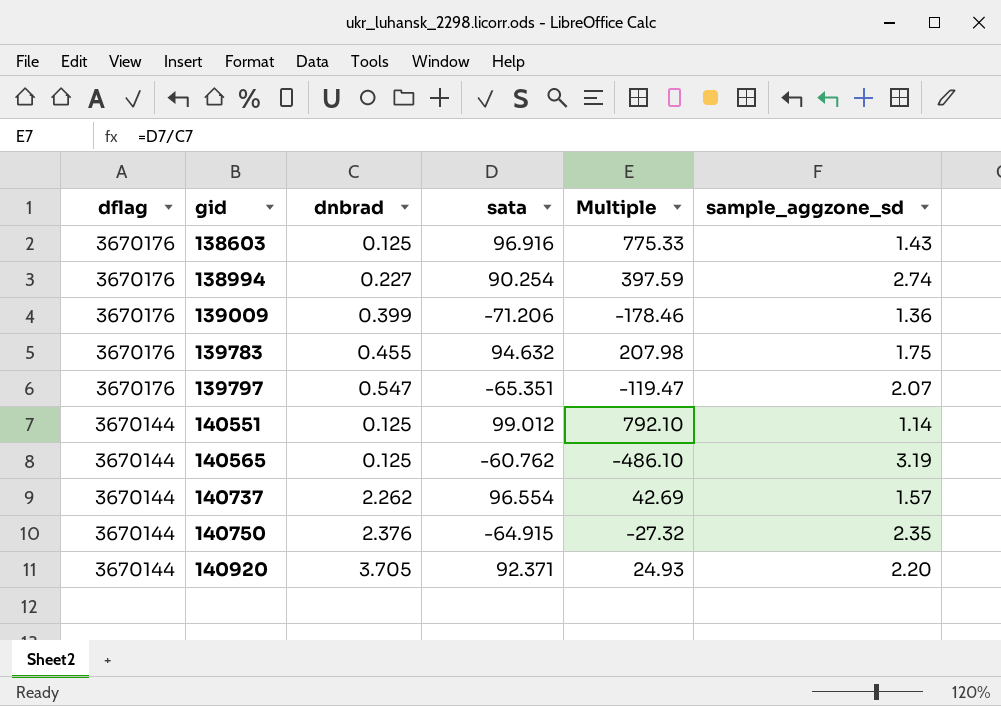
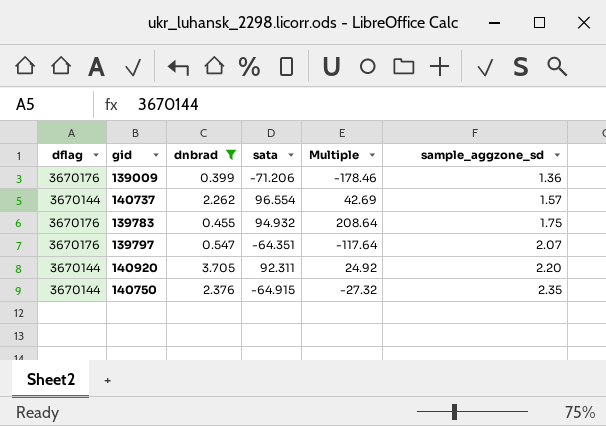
filter: none -> dnbrad >= 0.399
row order: dflag descending -> sample_aggzone_sd ascending
139783 | sata: 94.632 -> 94.932
139783 | Multiple: 207.98 -> 208.64
139797 | sata: -65.351 -> -64.351
139797 | Multiple: -119.47 -> -117.64
140920 | sata: 92.371 -> 92.311
140920 | Multiple: 24.93 -> 24.92

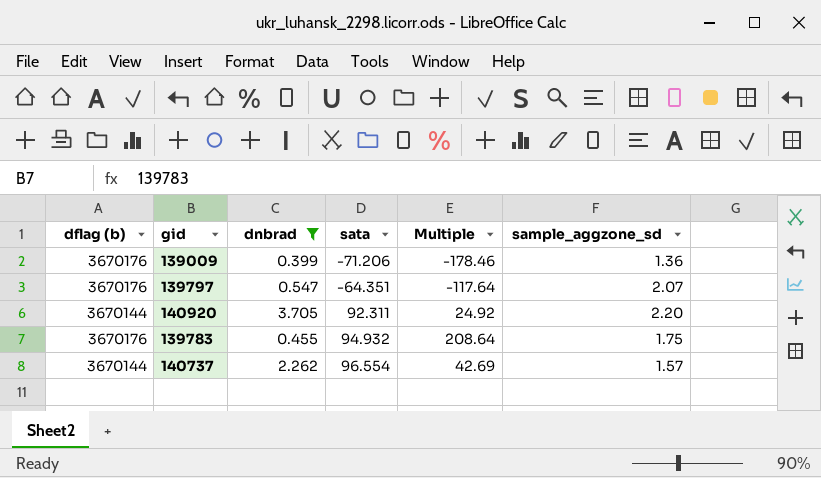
row order: sample_aggzone_sd ascending -> sata ascending
column name: dflag -> dflag (b)
row 140750: 3670144 | 2.376 | -64.915 | -27.32 | 2.35 -> none

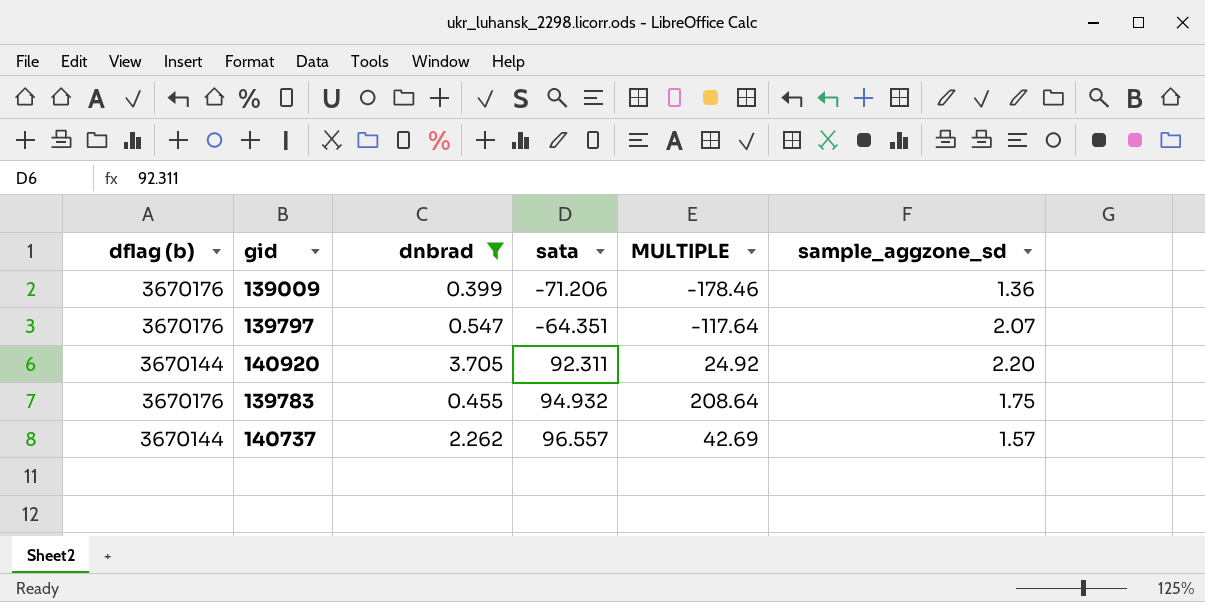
column name: Multiple -> MULTIPLE
140737 | sata: 96.554 -> 96.557

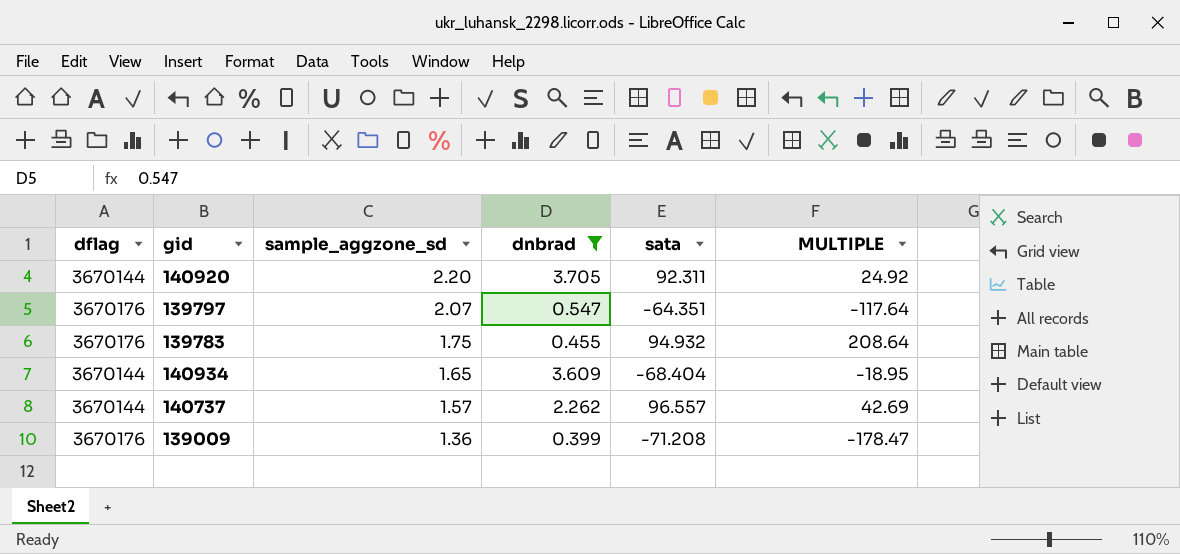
row order: sata ascending -> sample_aggzone_sd descending
column name: dflag (b) -> dflag
column sample_aggzone_sd | position: 6 -> 3
row 140934: none -> 3670144 | 1.65 | 3.609 | -68.404 | -18.95
139009 | sata: -71.206 -> -71.208
139009 | MULTIPLE: -178.46 -> -178.47

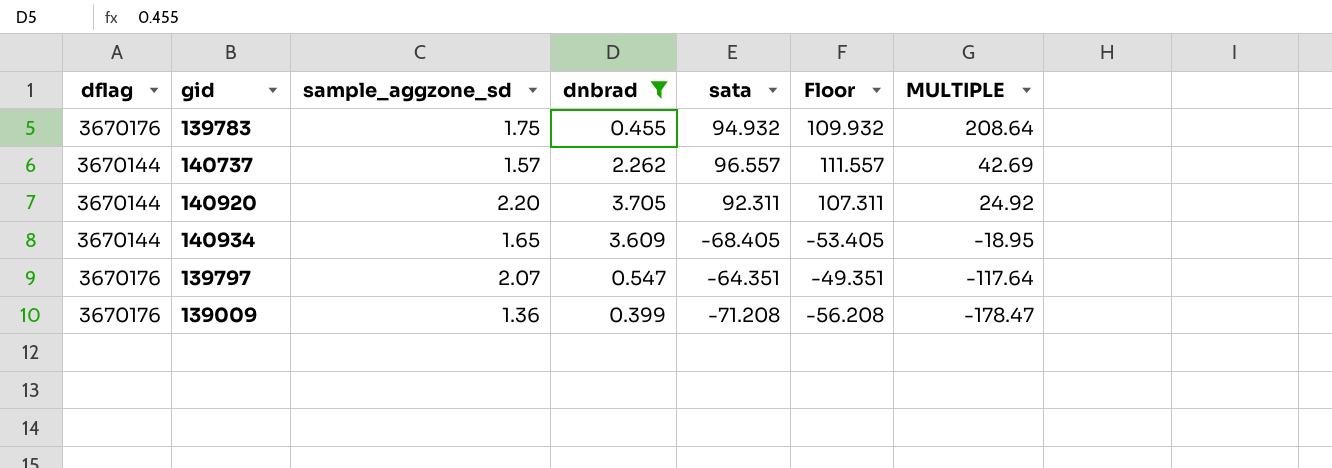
row order: sample_aggzone_sd descending -> MULTIPLE descending
column Floor | formula: none -> [sata] + 15
140934 | sata: -68.404 -> -68.405

